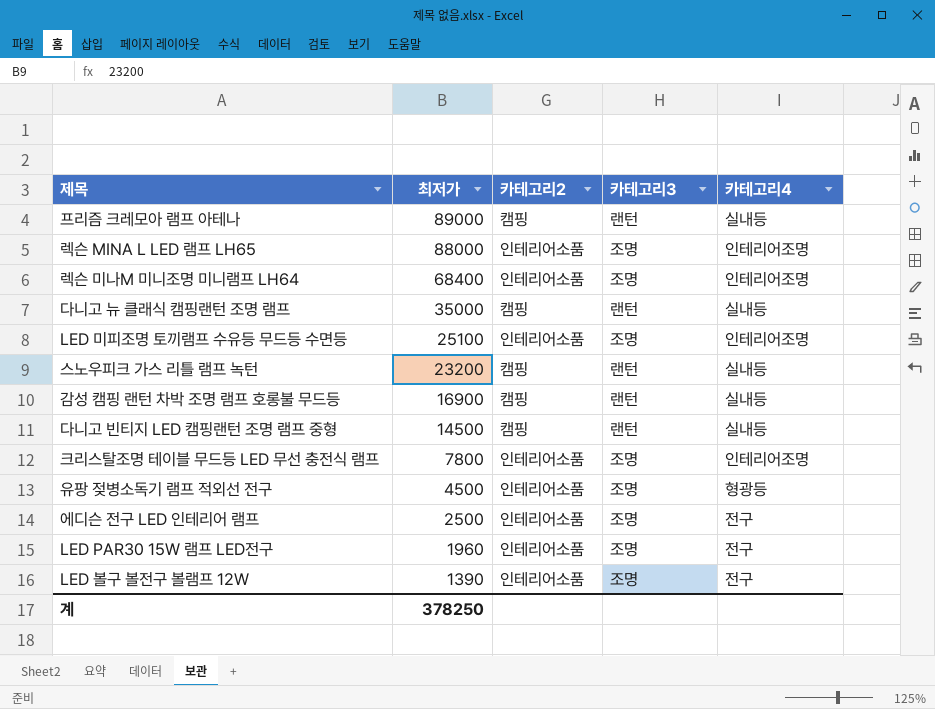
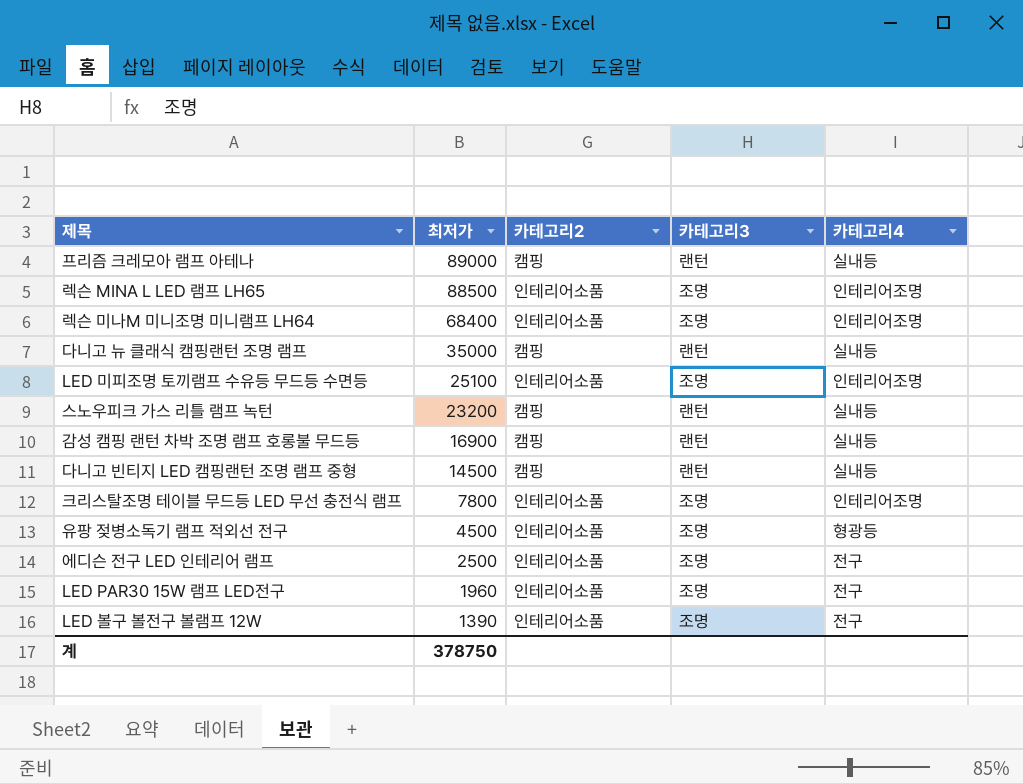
렉슨 MINA L LED 램프 LH65 | 최저가: 88000 -> 88500
계 | 최저가: 378250 -> 378750

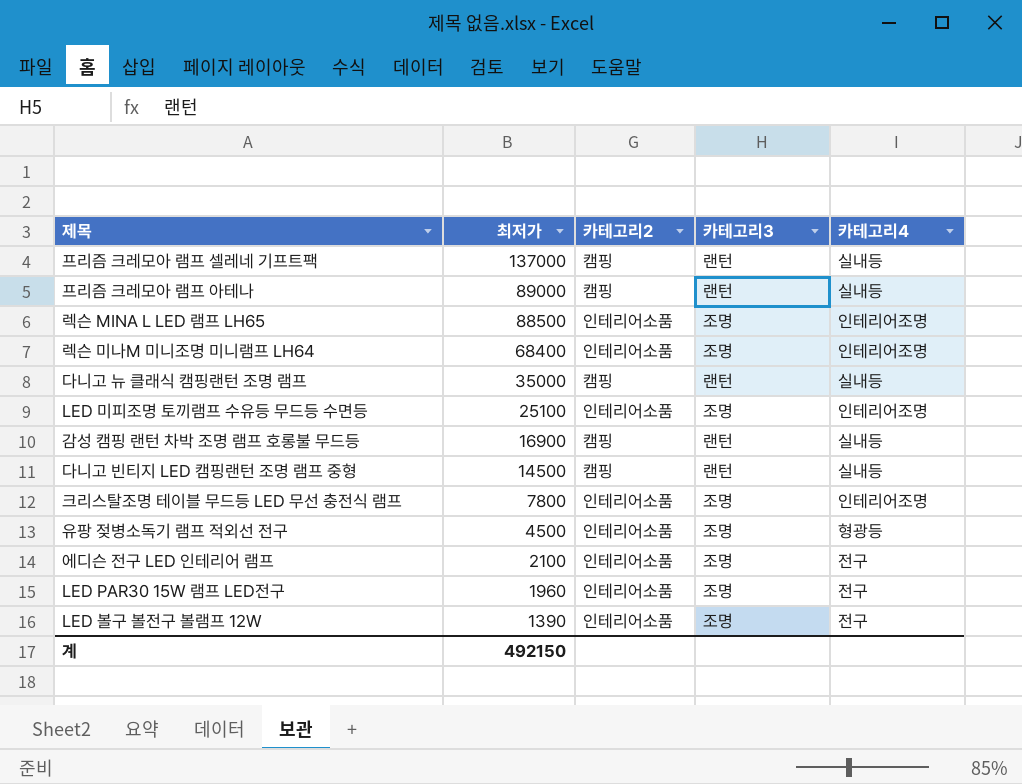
row 스노우피크 가스 리틀 램프 녹턴: 23200 | 캠핑 | 랜턴 | 실내등 -> none
row 프리즘 크레모아 램프 셀레네 기프트팩: none -> 137000 | 캠핑 | 랜턴 | 실내등
에디슨 전구 LED 인테리어 램프 | 최저가: 2500 -> 2100
계 | 최저가: 378750 -> 492150

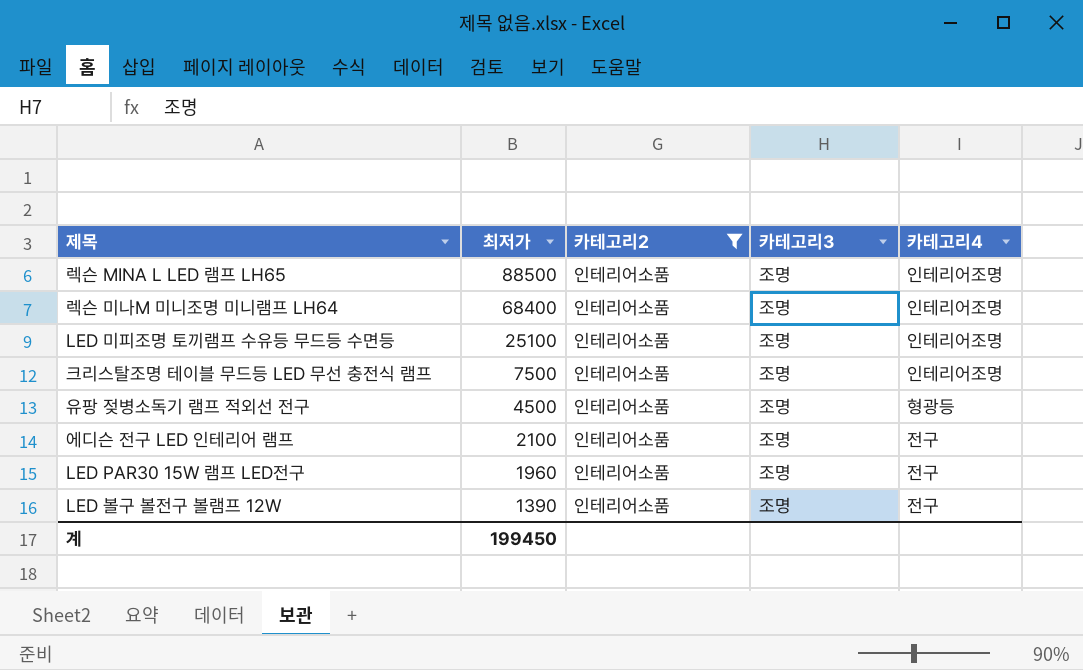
filter: none -> 카테고리2 = 인테리어소품
크리스탈조명 테이블 무드등 LED 무선 충전식 램프 | 최저가: 7800 -> 7500
계 | 최저가: 492150 -> 199450

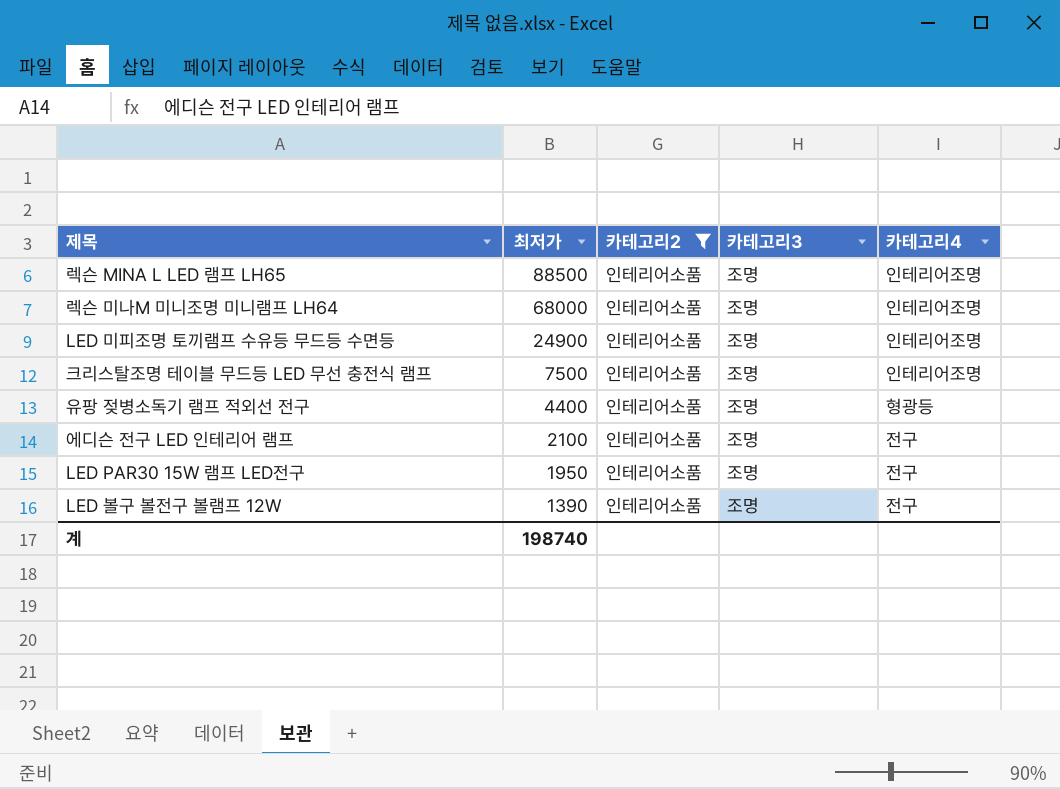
렉슨 미나M 미니조명 미니램프 LH64 | 최저가: 68400 -> 68000
LED 미피조명 토끼램프 수유등 무드등 수면등 | 최저가: 25100 -> 24900
유팡 젖병소독기 램프 적외선 전구 | 최저가: 4500 -> 4400
LED PAR30 15W 램프 LED전구 | 최저가: 1960 -> 1950
계 | 최저가: 199450 -> 198740

